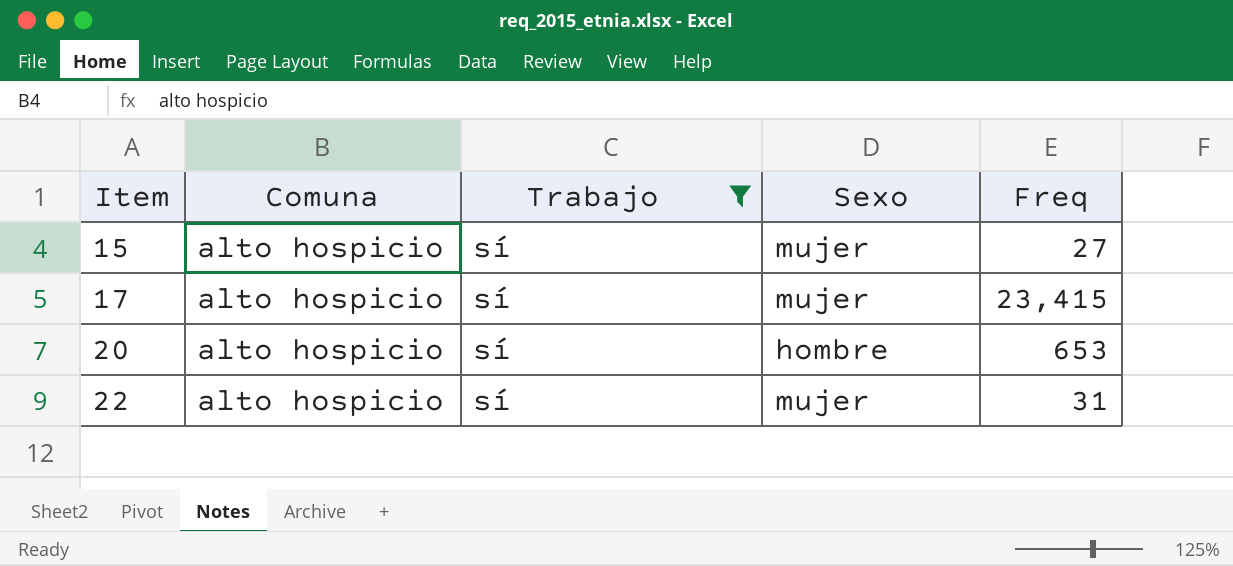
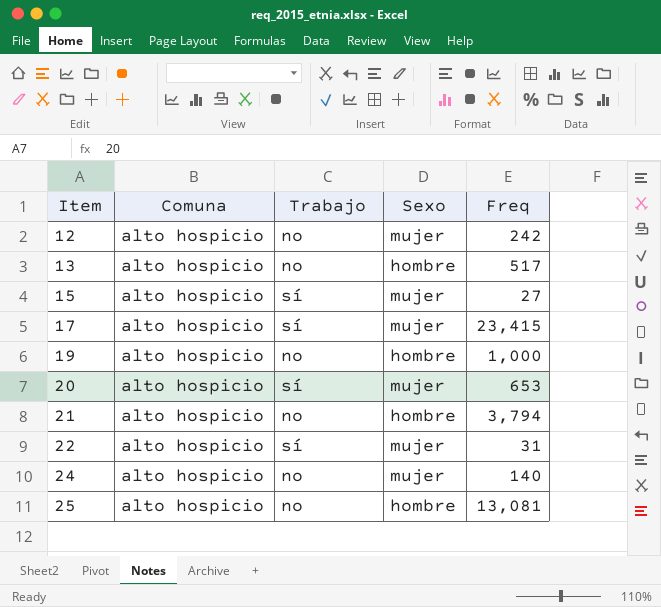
filter: Trabajo = sí -> none
20 | Sexo: hombre -> mujer

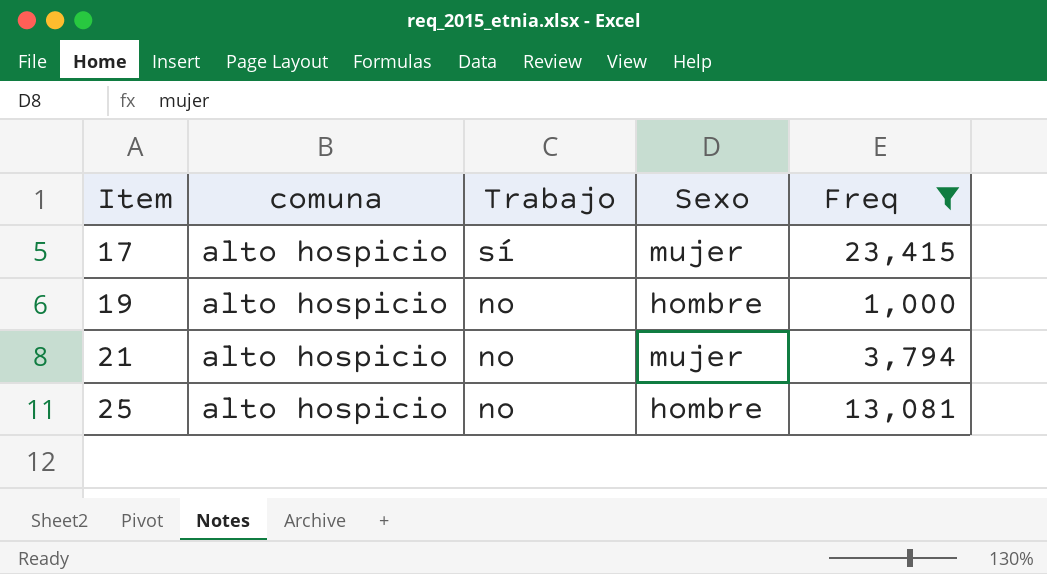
filter: none -> Freq >= 1,000
column name: Comuna -> comuna
21 | Sexo: hombre -> mujer

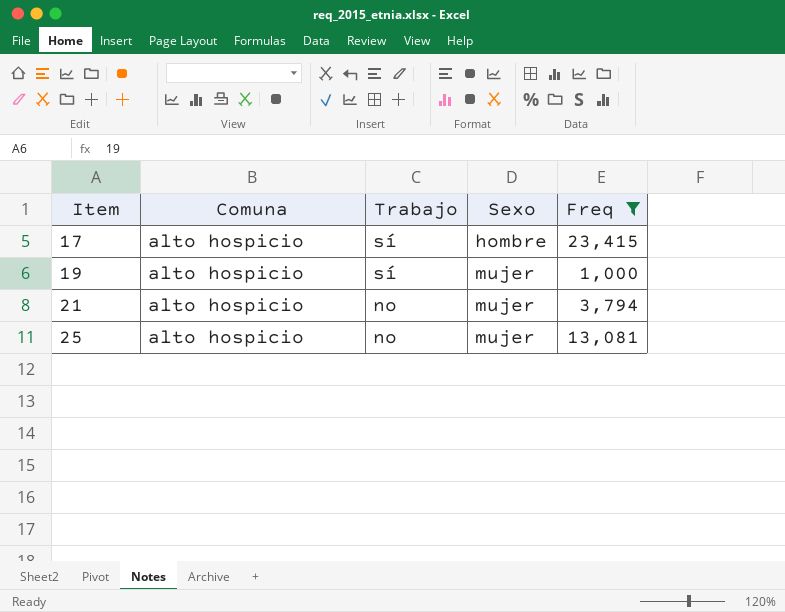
column name: comuna -> Comuna
17 | Sexo: mujer -> hombre
19 | Trabajo: no -> sí
19 | Sexo: hombre -> mujer
25 | Sexo: hombre -> mujer

